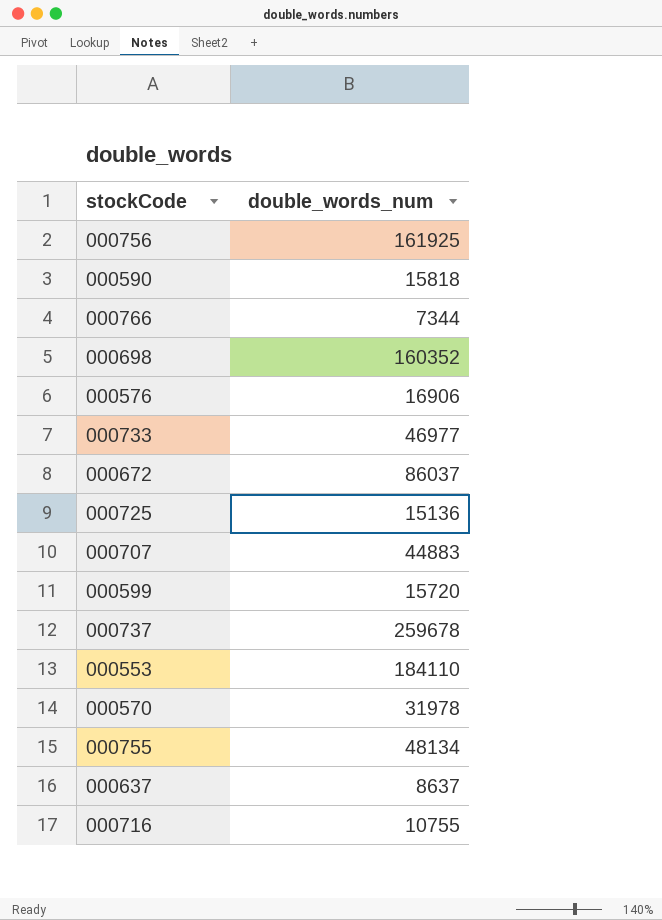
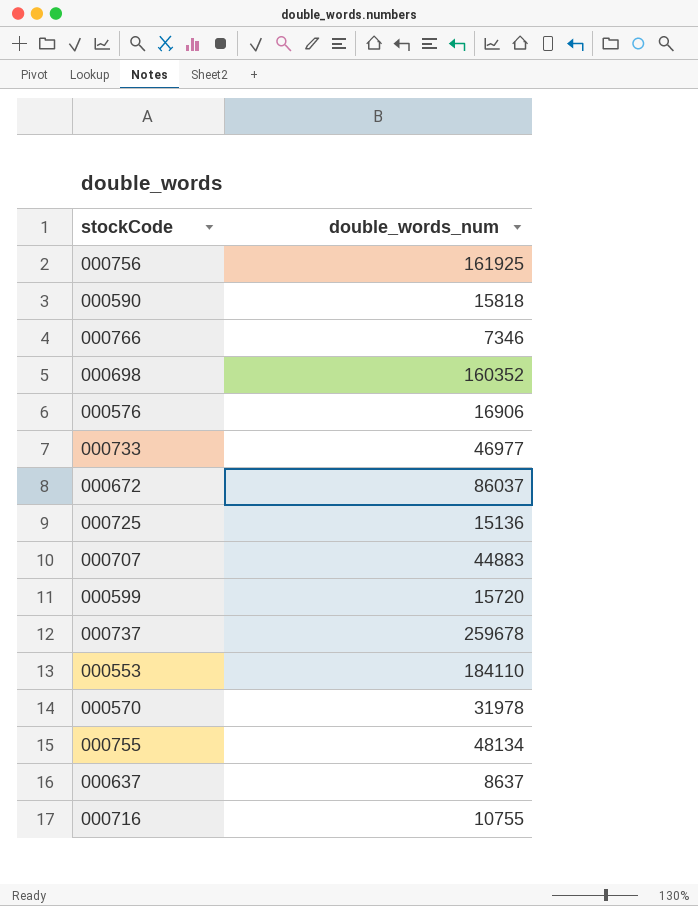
000766 | double_words_num: 7344 -> 7346

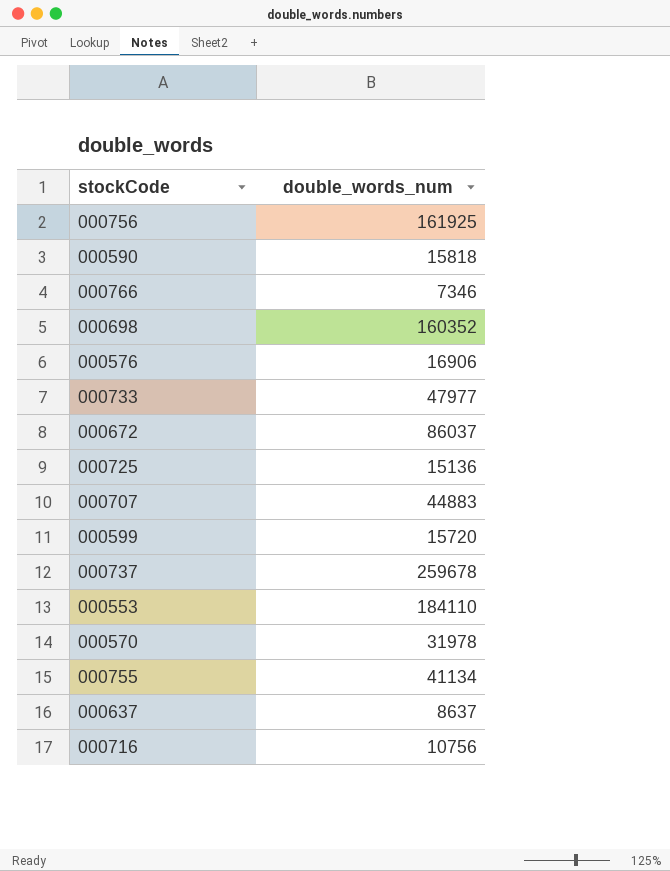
000733 | double_words_num: 46977 -> 47977
000755 | double_words_num: 48134 -> 41134
000716 | double_words_num: 10755 -> 10756

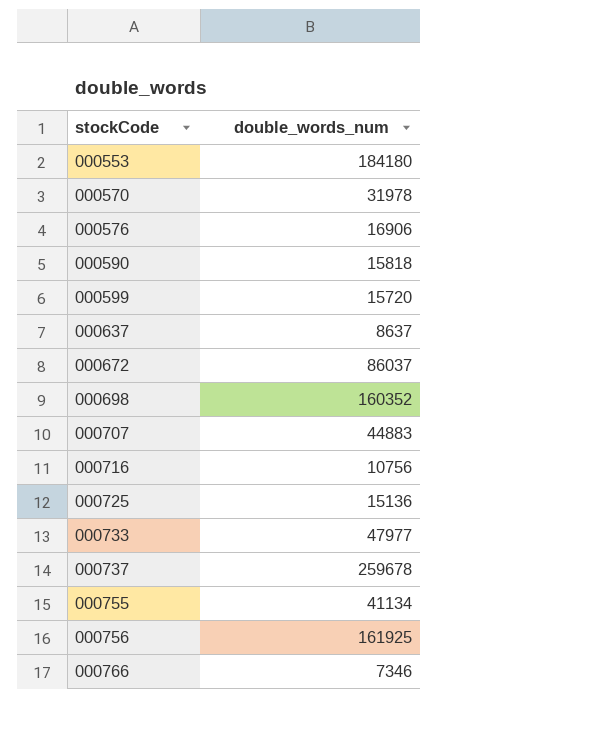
row order: none -> stockCode ascending
000553 | double_words_num: 184110 -> 184180

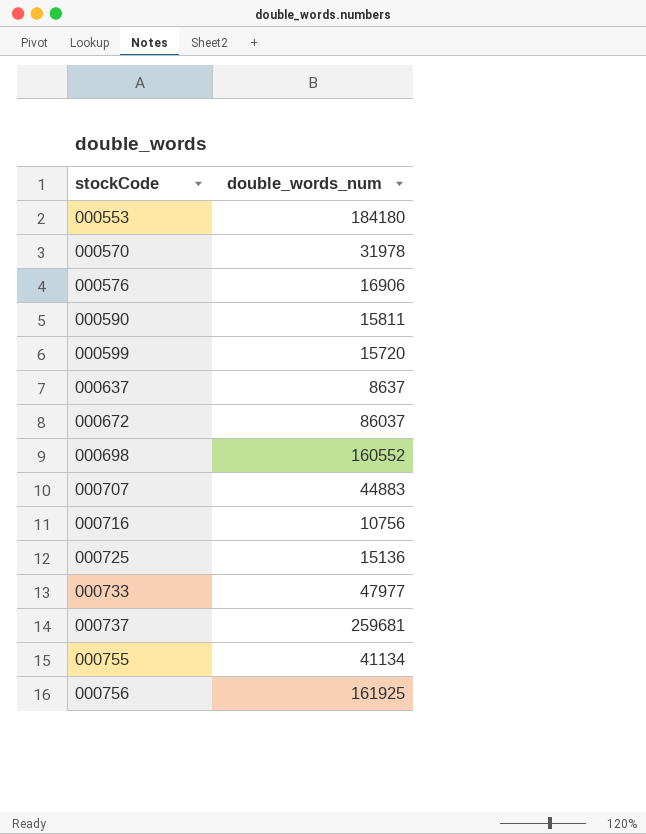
row 000766: 7346 -> none
000590 | double_words_num: 15818 -> 15811
000698 | double_words_num: 160352 -> 160552
000737 | double_words_num: 259678 -> 259681

